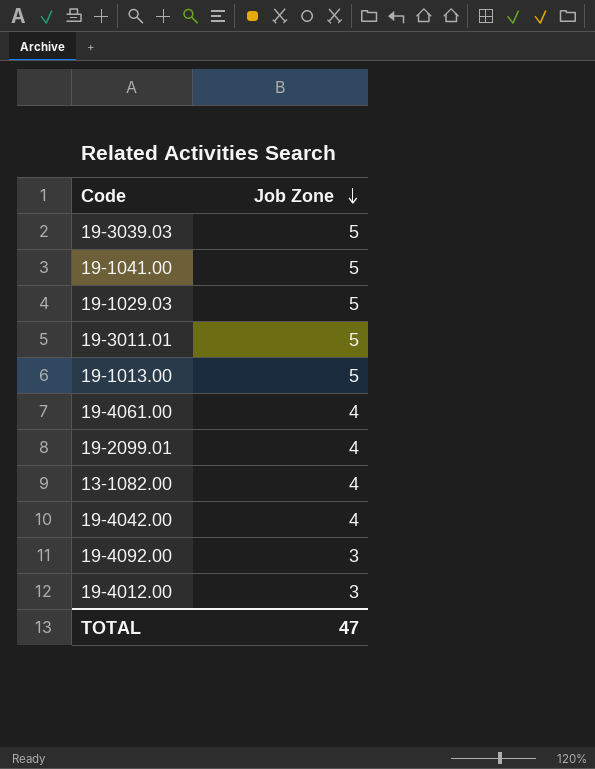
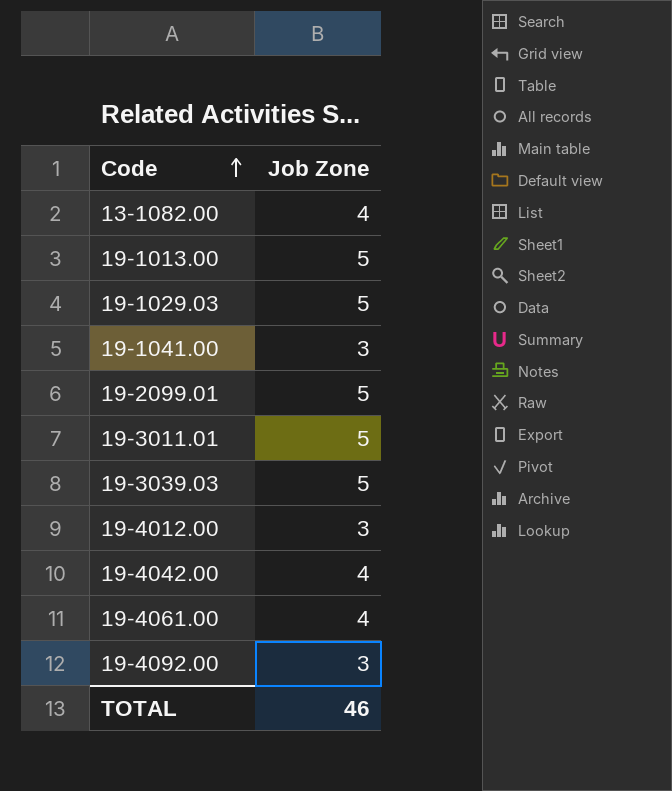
row order: Job Zone descending -> Code ascending
19-1041.00 | Job Zone: 5 -> 3
19-2099.01 | Job Zone: 4 -> 5
TOTAL | Job Zone: 47 -> 46

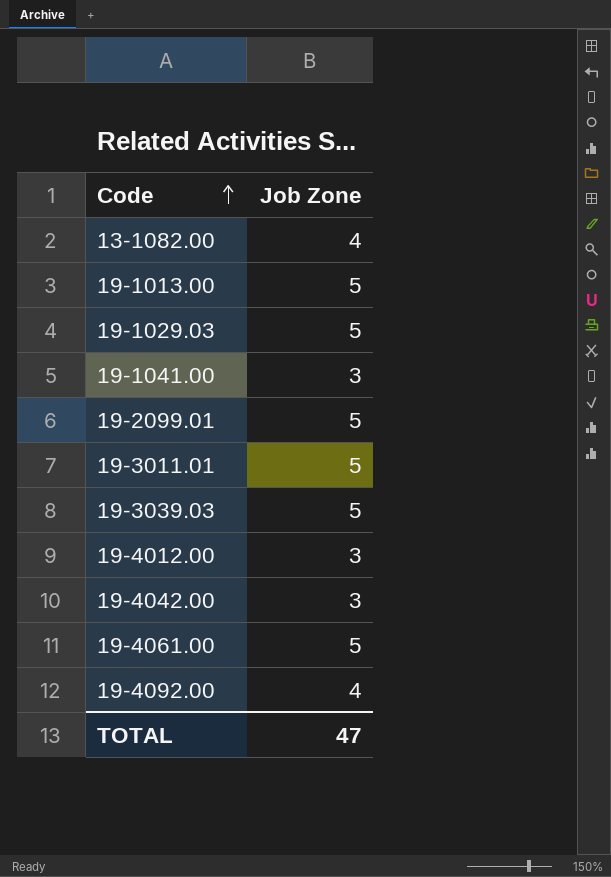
19-4042.00 | Job Zone: 4 -> 3
19-4061.00 | Job Zone: 4 -> 5
19-4092.00 | Job Zone: 3 -> 4
TOTAL | Job Zone: 46 -> 47

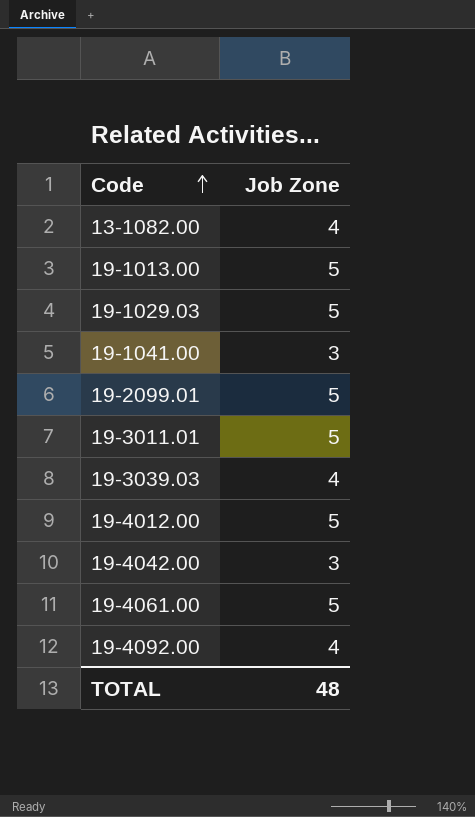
19-3039.03 | Job Zone: 5 -> 4
19-4012.00 | Job Zone: 3 -> 5
TOTAL | Job Zone: 47 -> 48

